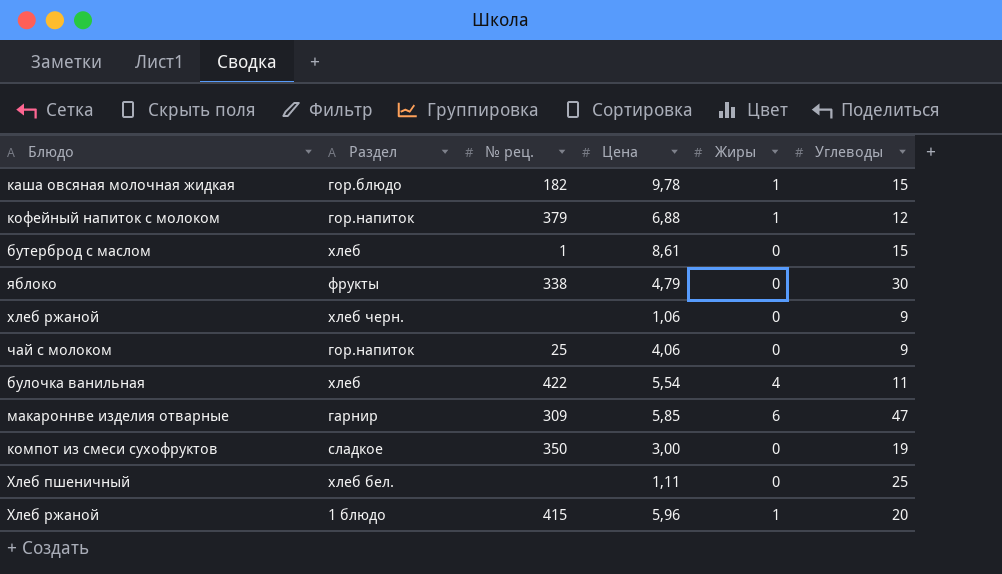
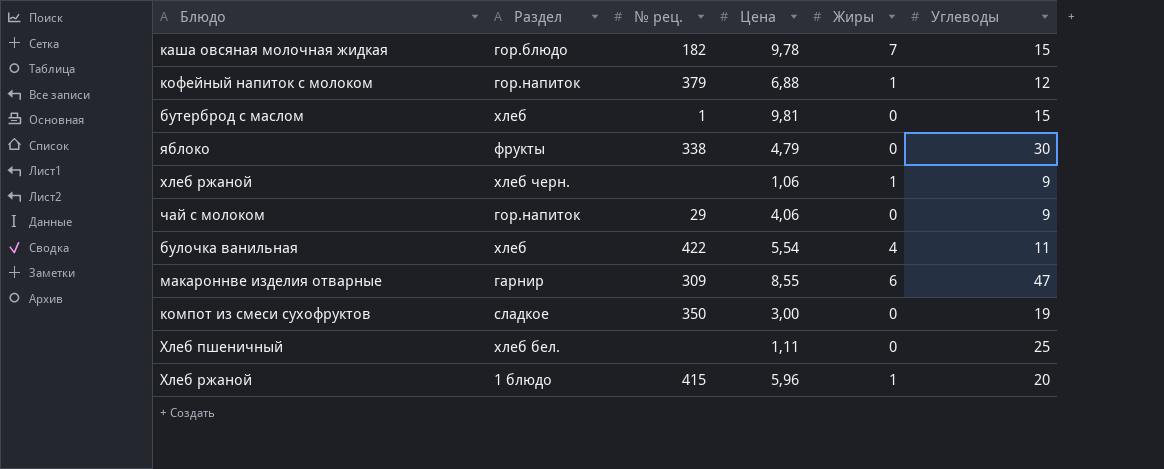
каша овсяная молочная жидкая | Жиры: 1 -> 7
бутерброд с маслом | Цена: 8,61 -> 9,81
хлеб ржаной | Жиры: 0 -> 1
чай с молоком | № рец.: 25 -> 29
макароннве изделия отварные | Цена: 5,85 -> 8,55

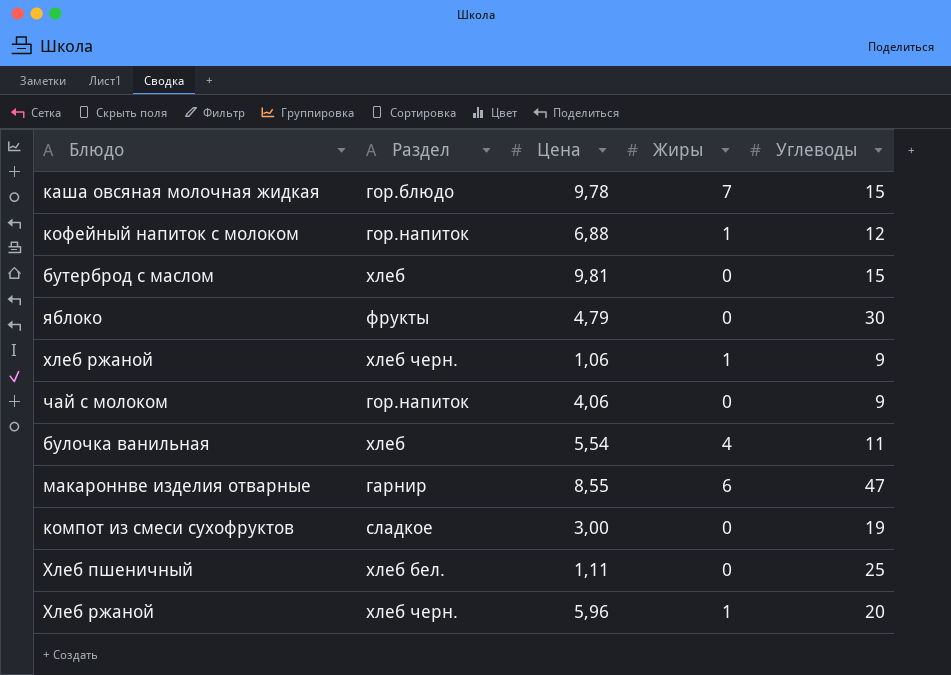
column № рец. | position: 3 -> none
Хлеб ржаной | Раздел: 1 блюдо -> хлеб черн.

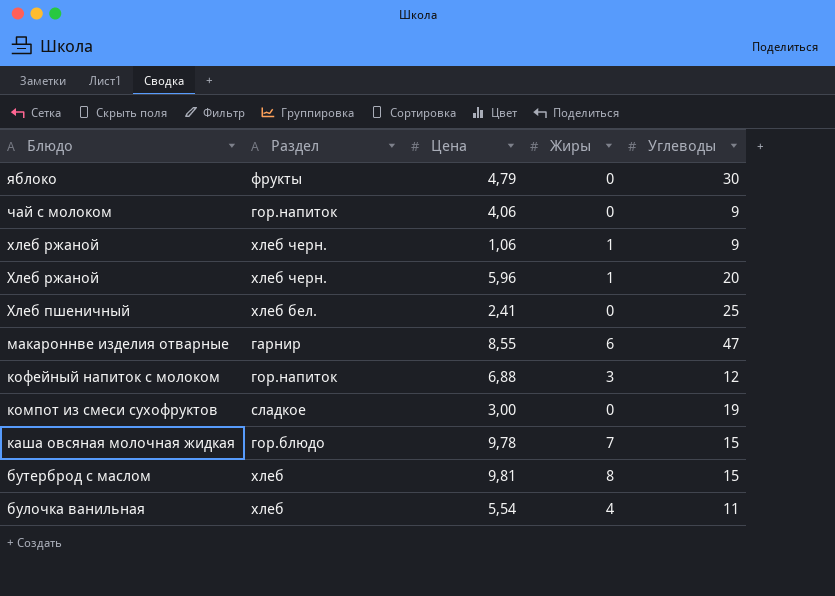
row order: none -> Блюдо descending
Хлеб пшеничный | Цена: 1,11 -> 2,41
кофейный напиток с молоком | Жиры: 1 -> 3
бутерброд с маслом | Жиры: 0 -> 8

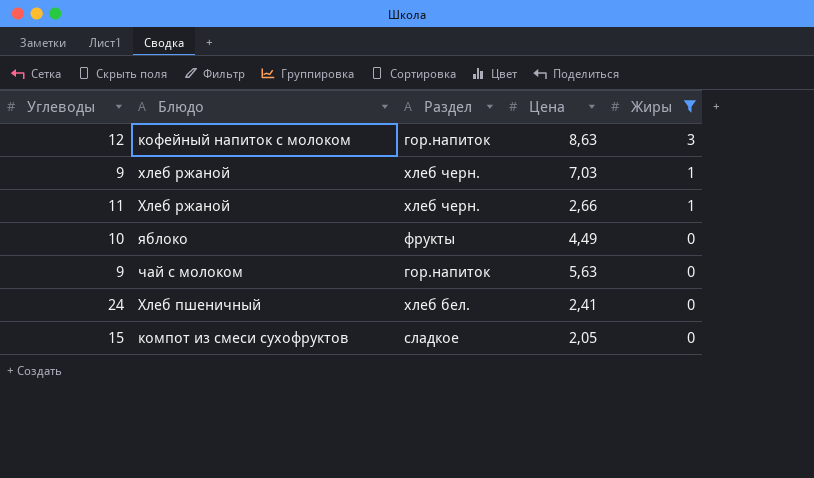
filter: none -> Жиры <= 3
row order: Блюдо descending -> Жиры descending
column Углеводы | position: 5 -> 1
кофейный напиток с молоком | Цена: 6,88 -> 8,63
хлеб ржаной | Цена: 1,06 -> 7,03
Хлеб ржаной | Углеводы: 20 -> 11
Хлеб ржаной | Цена: 5,96 -> 2,66
яблоко | Углеводы: 30 -> 10
яблоко | Цена: 4,79 -> 4,49
чай с молоком | Цена: 4,06 -> 5,63
Хлеб пшеничный | Углеводы: 25 -> 24
компот из смеси сухофруктов | Углеводы: 19 -> 15
компот из смеси сухофруктов | Цена: 3,00 -> 2,05

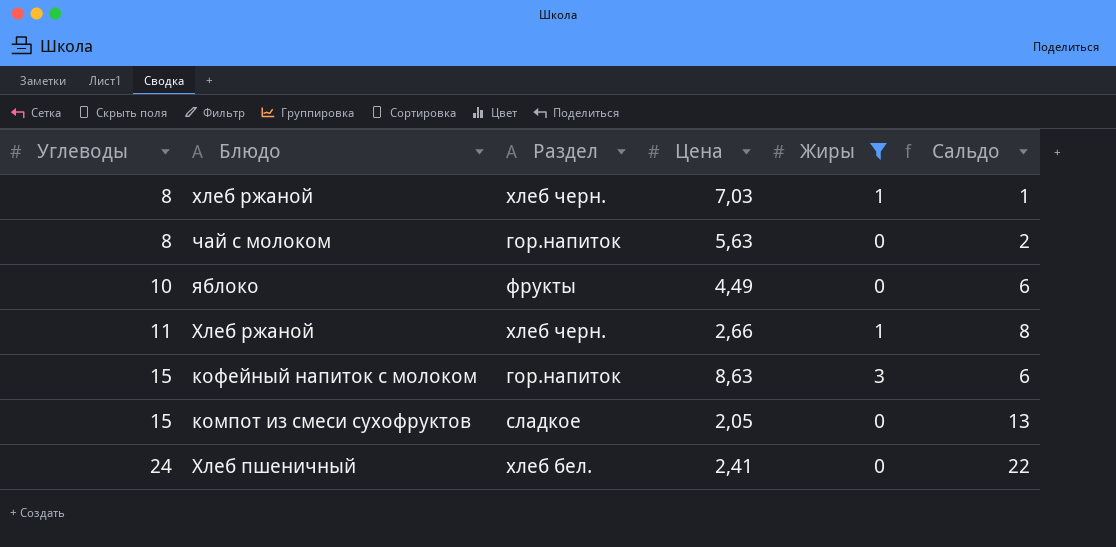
row order: Жиры descending -> Углеводы ascending
column Сальдо | formula: none -> [Углеводы] - [Цена]
хлеб ржаной | Углеводы: 9 -> 8
чай с молоком | Углеводы: 9 -> 8
кофейный напиток с молоком | Углеводы: 12 -> 15

